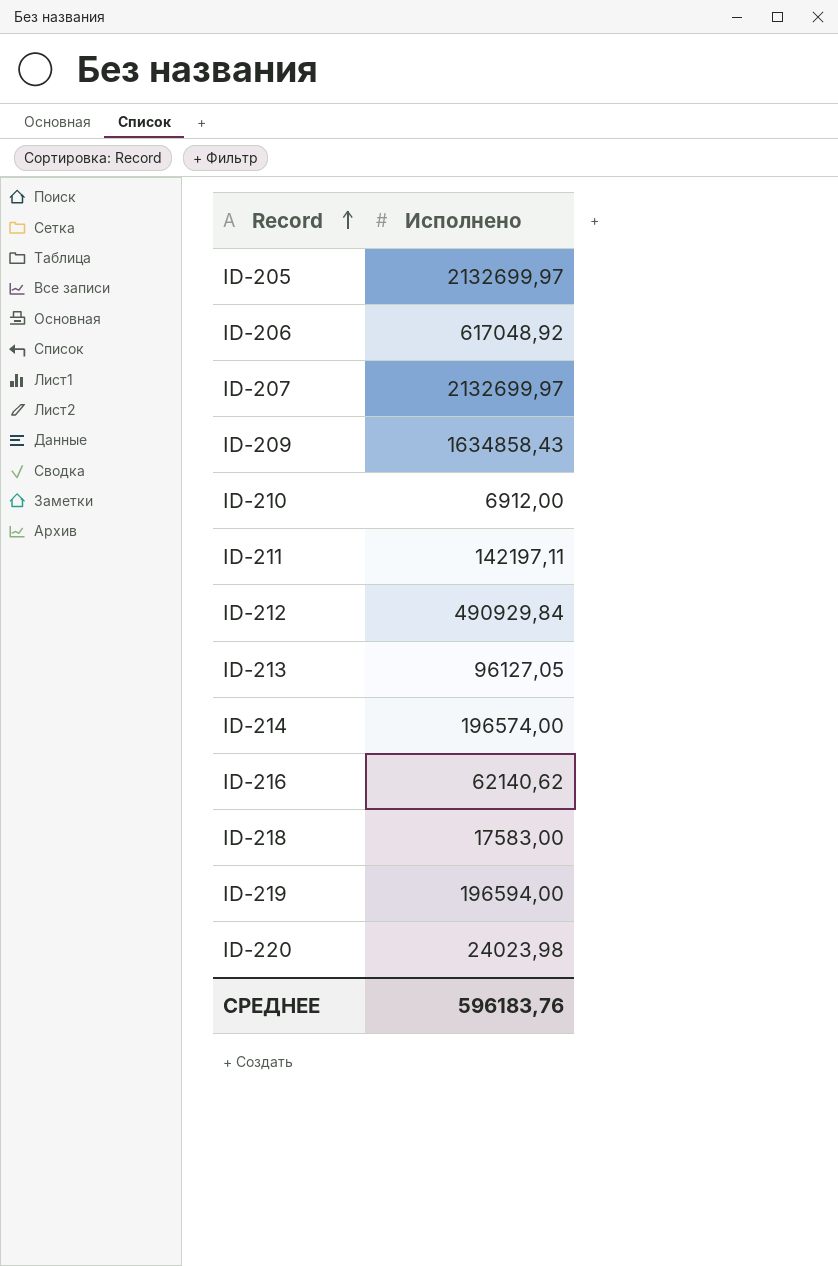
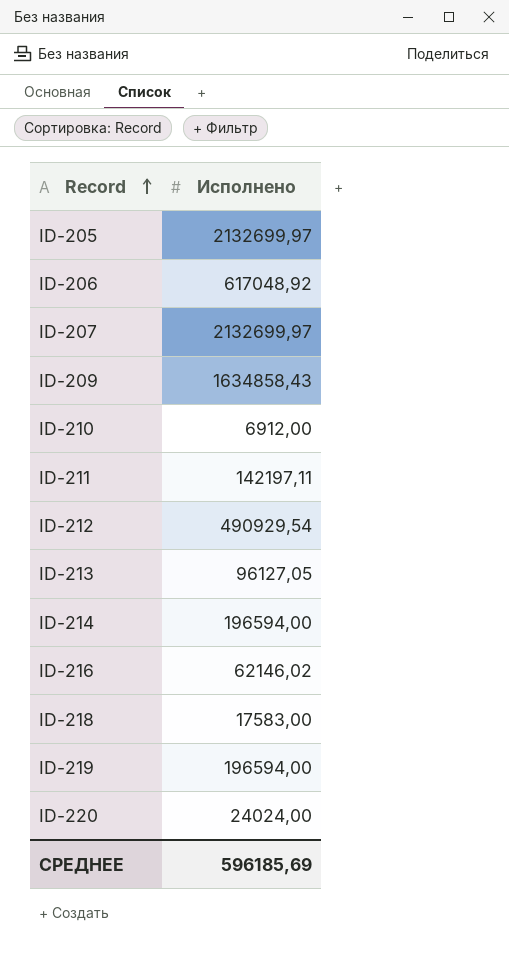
ID-212 | Исполнено: 490929,84 -> 490929,54
ID-214 | Исполнено: 196574,00 -> 196594,00
ID-216 | Исполнено: 62140,62 -> 62146,02
ID-220 | Исполнено: 24023,98 -> 24024,00
СРЕДНЕЕ | Исполнено: 596183,76 -> 596185,69

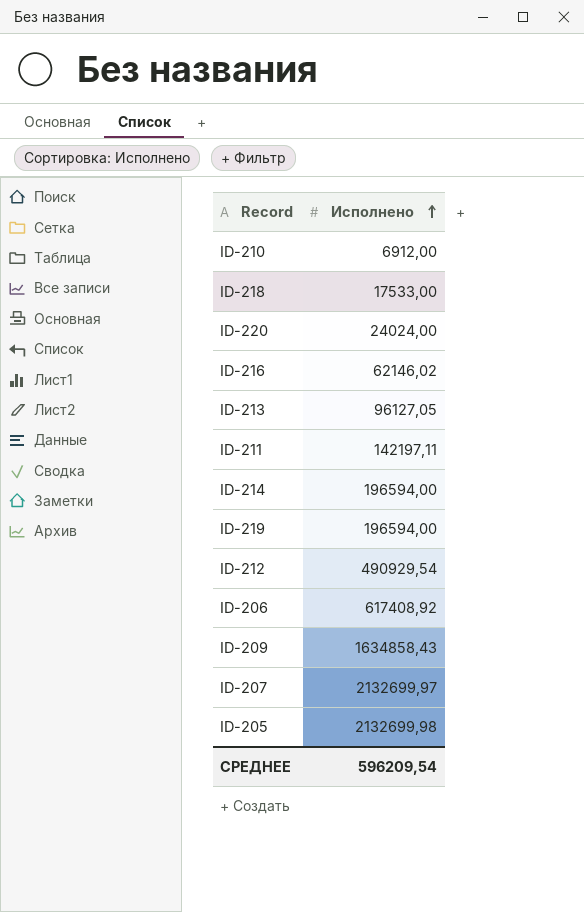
row order: Record ascending -> Исполнено ascending
ID-218 | Исполнено: 17583,00 -> 17533,00
ID-206 | Исполнено: 617048,92 -> 617408,92
ID-205 | Исполнено: 2132699,97 -> 2132699,98
СРЕДНЕЕ | Исполнено: 596185,69 -> 596209,54

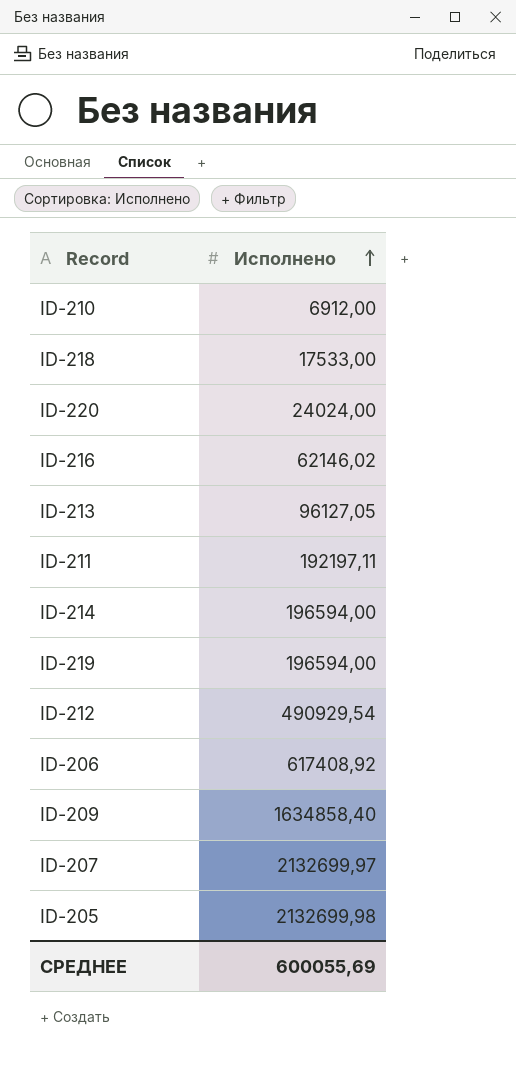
ID-211 | Исполнено: 142197,11 -> 192197,11
ID-209 | Исполнено: 1634858,43 -> 1634858,40
СРЕДНЕЕ | Исполнено: 596209,54 -> 600055,69

